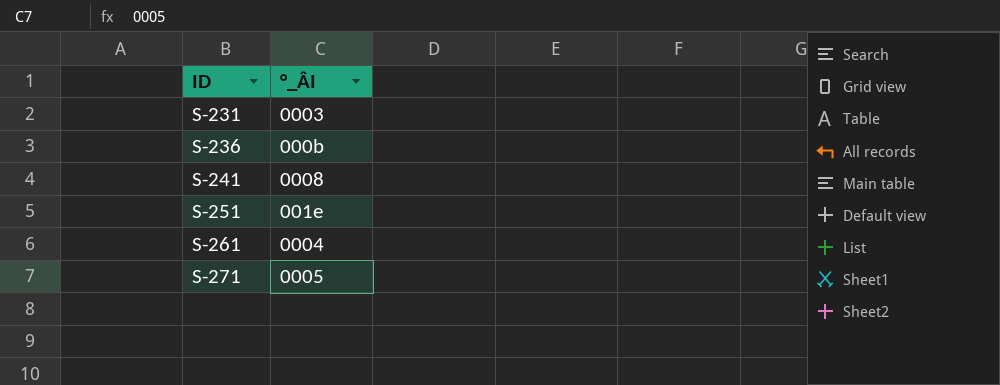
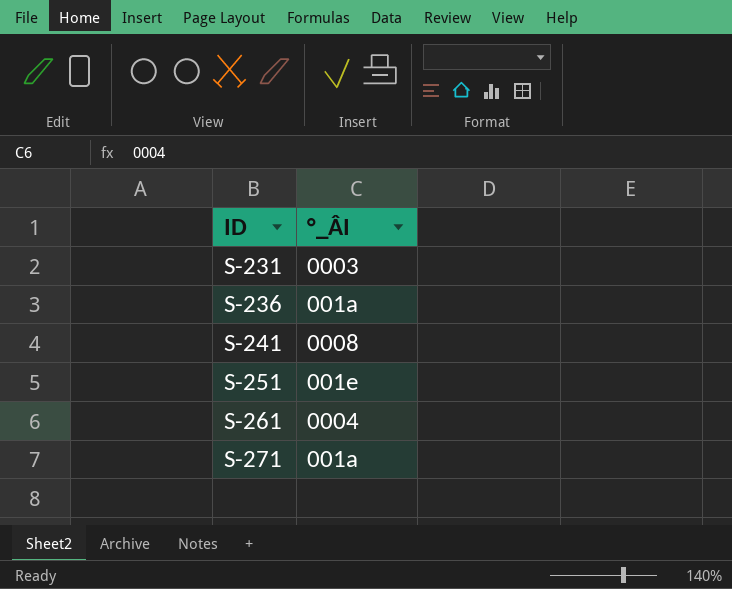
S-236 | °_ÂI: 000b -> 001a
S-271 | °_ÂI: 0005 -> 001a

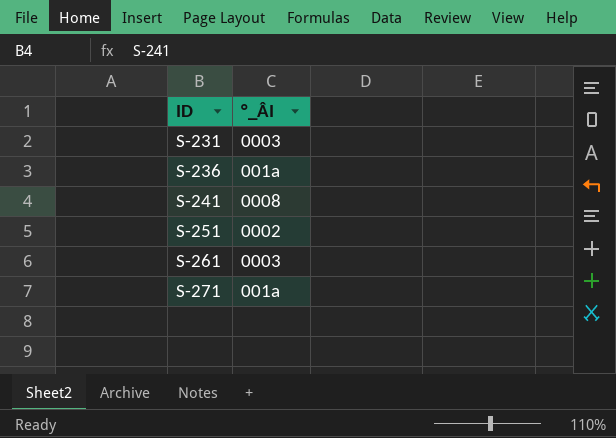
S-251 | °_ÂI: 001e -> 0002
S-261 | °_ÂI: 0004 -> 0003

